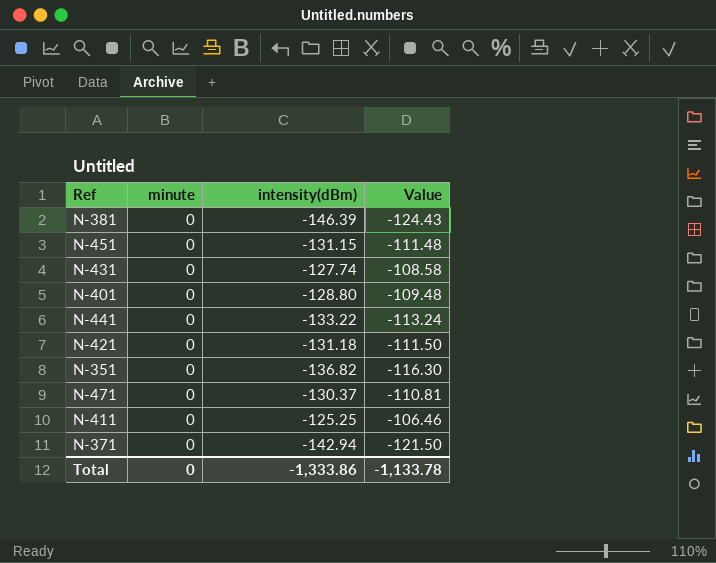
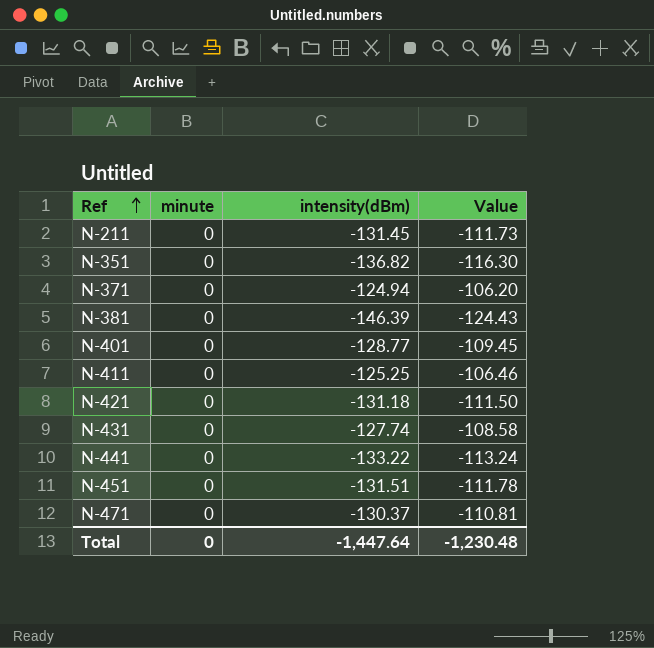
row order: none -> Ref ascending
row N-211: none -> 0 | -131.45 | -111.73
N-371 | intensity(dBm): -142.94 -> -124.94
N-371 | Value: -121.50 -> -106.20
N-401 | intensity(dBm): -128.80 -> -128.77
N-401 | Value: -109.48 -> -109.45
N-451 | intensity(dBm): -131.15 -> -131.51
N-451 | Value: -111.48 -> -111.78
Total | intensity(dBm): -1,333.86 -> -1,447.64
Total | Value: -1,133.78 -> -1,230.48

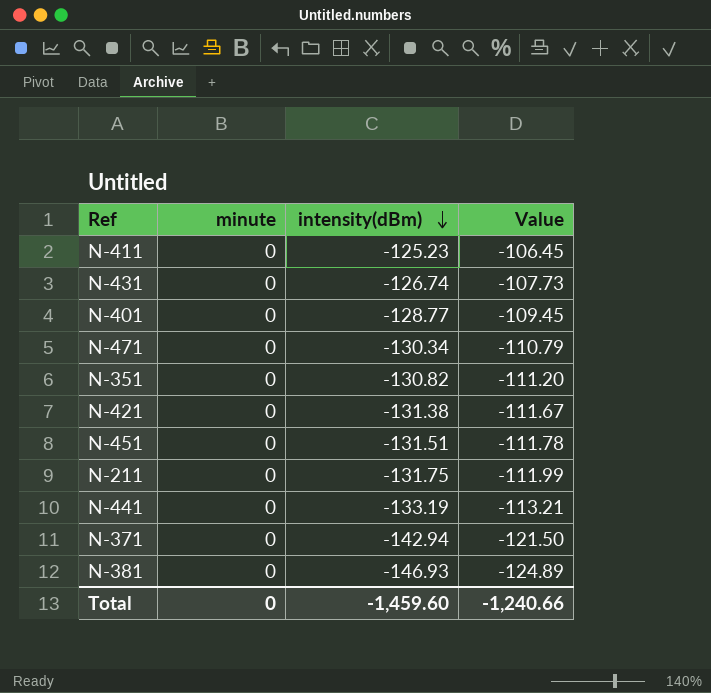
row order: Ref ascending -> intensity(dBm) descending
N-411 | intensity(dBm): -125.25 -> -125.23
N-411 | Value: -106.46 -> -106.45
N-431 | intensity(dBm): -127.74 -> -126.74
N-431 | Value: -108.58 -> -107.73
N-471 | intensity(dBm): -130.37 -> -130.34
N-471 | Value: -110.81 -> -110.79
N-351 | intensity(dBm): -136.82 -> -130.82
N-351 | Value: -116.30 -> -111.20
N-421 | intensity(dBm): -131.18 -> -131.38
N-421 | Value: -111.50 -> -111.67
N-211 | intensity(dBm): -131.45 -> -131.75
N-211 | Value: -111.73 -> -111.99
N-441 | intensity(dBm): -133.22 -> -133.19
N-441 | Value: -113.24 -> -113.21
N-371 | intensity(dBm): -124.94 -> -142.94
N-371 | Value: -106.20 -> -121.50
N-381 | intensity(dBm): -146.39 -> -146.93
N-381 | Value: -124.43 -> -124.89
Total | intensity(dBm): -1,447.64 -> -1,459.60
Total | Value: -1,230.48 -> -1,240.66

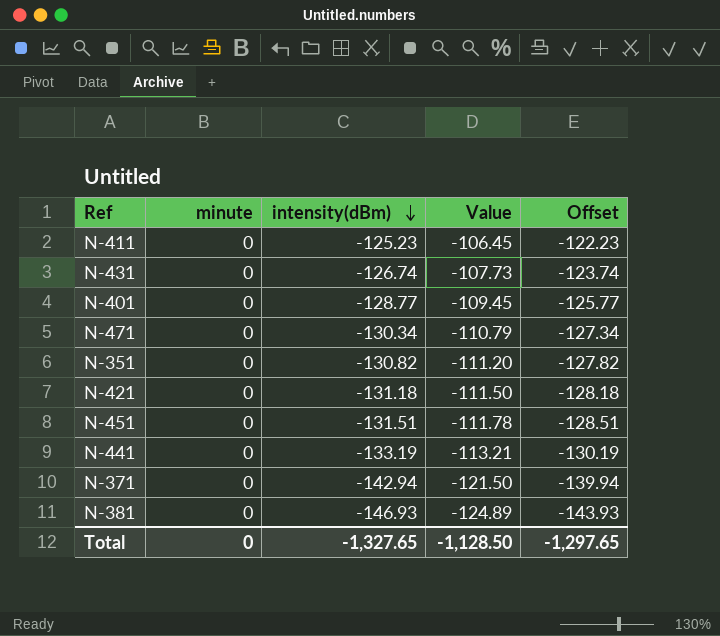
column Offset | formula: none -> [intensity(dBm)] + 3
row N-211: 0 | -131.75 | -111.99 -> none
N-421 | intensity(dBm): -131.38 -> -131.18
N-421 | Value: -111.67 -> -111.50
Total | intensity(dBm): -1,459.60 -> -1,327.65
Total | Value: -1,240.66 -> -1,128.50

